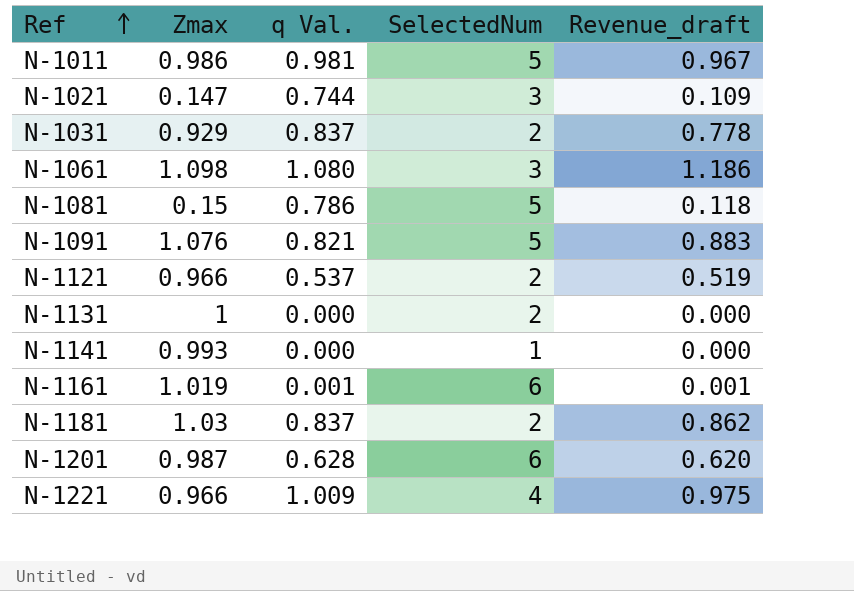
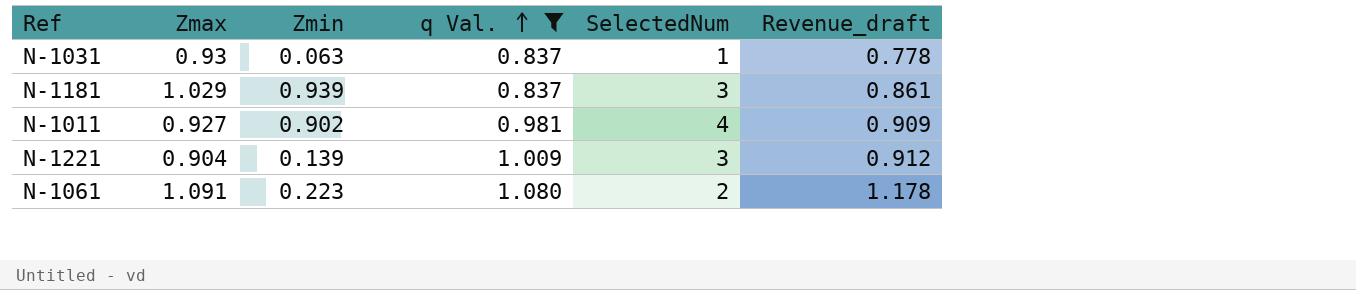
filter: none -> q Val. >= 0.837
row order: Ref ascending -> q Val. ascending
column Zmin | position: none -> 3
N-1031 | Zmax: 0.929 -> 0.93
N-1031 | SelectedNum: 2 -> 1
N-1181 | Zmax: 1.03 -> 1.029
N-1181 | SelectedNum: 2 -> 3
N-1181 | Revenue_draft: 0.862 -> 0.861
N-1011 | Zmax: 0.986 -> 0.927
N-1011 | SelectedNum: 5 -> 4
N-1011 | Revenue_draft: 0.967 -> 0.909
N-1221 | Zmax: 0.966 -> 0.904
N-1221 | SelectedNum: 4 -> 3
N-1221 | Revenue_draft: 0.975 -> 0.912
N-1061 | Zmax: 1.098 -> 1.091
N-1061 | SelectedNum: 3 -> 2
N-1061 | Revenue_draft: 1.186 -> 1.178

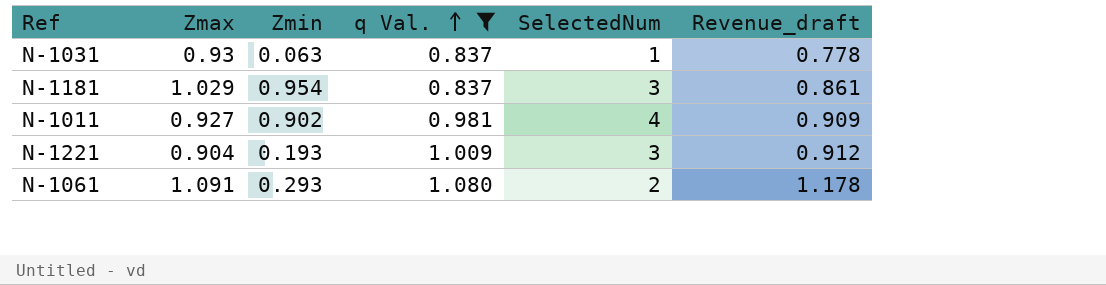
N-1181 | Zmin: 0.939 -> 0.954
N-1221 | Zmin: 0.139 -> 0.193
N-1061 | Zmin: 0.223 -> 0.293

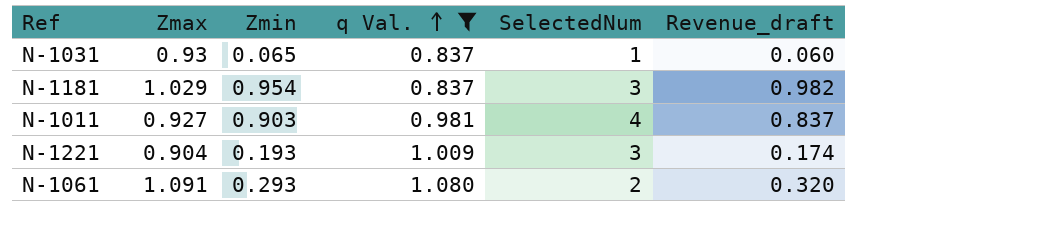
column Revenue_draft | formula: [Zmax] * [q Val.] -> [Zmax] * [Zmin]
N-1031 | Zmin: 0.063 -> 0.065
N-1011 | Zmin: 0.902 -> 0.903

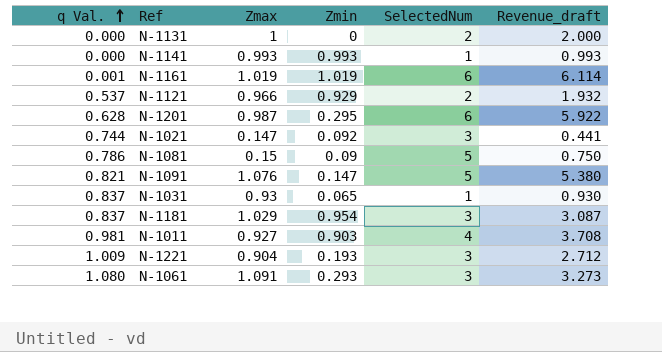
filter: q Val. >= 0.837 -> none
column q Val. | position: 4 -> 1
column Revenue_draft | formula: [Zmax] * [Zmin] -> [Zmax] * [SelectedNum]
N-1061 | SelectedNum: 2 -> 3

